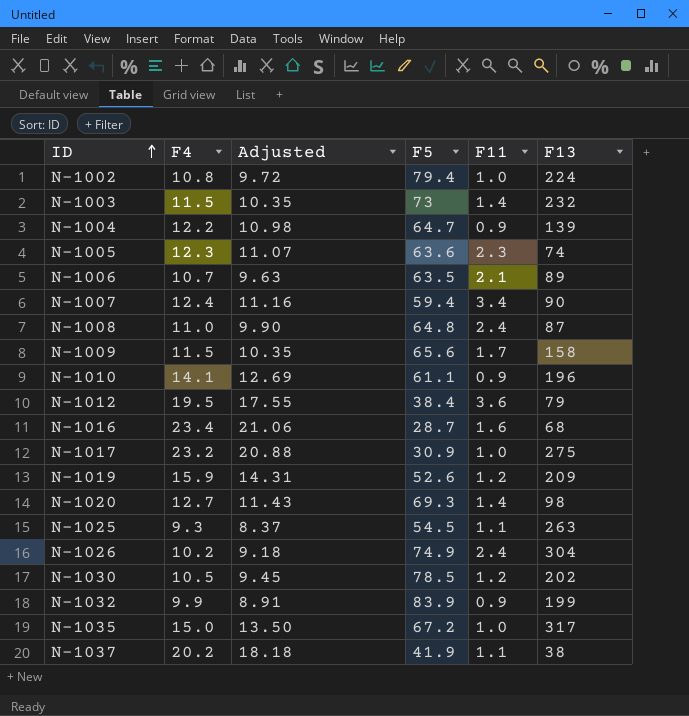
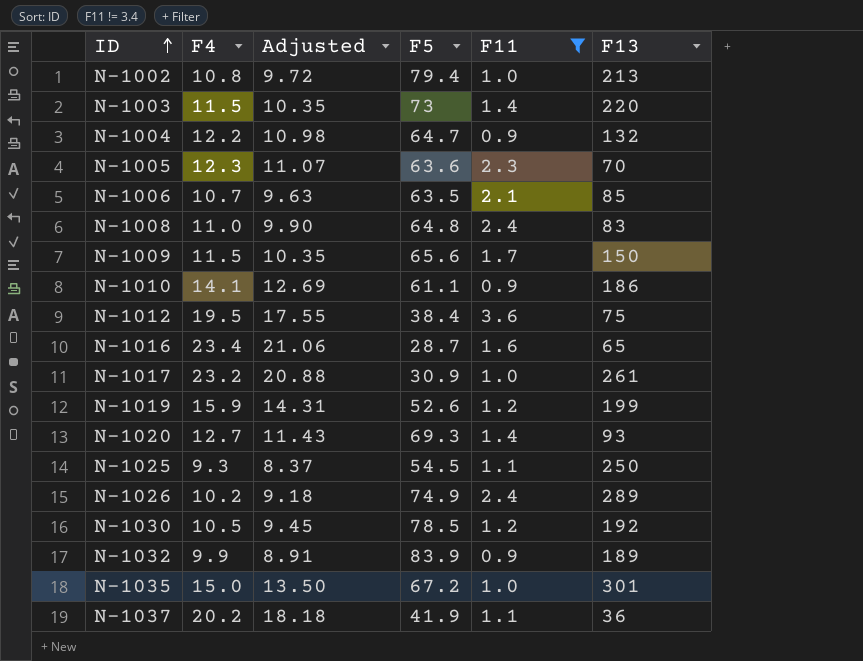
filter: none -> F11 != 3.4
N-1002 | F13: 224 -> 213
N-1003 | F13: 232 -> 220
N-1004 | F13: 139 -> 132
N-1005 | F13: 74 -> 70
N-1006 | F13: 89 -> 85
N-1008 | F13: 87 -> 83
N-1009 | F13: 158 -> 150
N-1010 | F13: 196 -> 186
N-1012 | F13: 79 -> 75
N-1016 | F13: 68 -> 65
N-1017 | F13: 275 -> 261
N-1019 | F13: 209 -> 199
N-1020 | F13: 98 -> 93
N-1025 | F13: 263 -> 250
N-1026 | F13: 304 -> 289
N-1030 | F13: 202 -> 192
N-1032 | F13: 199 -> 189
N-1035 | F13: 317 -> 301
N-1037 | F13: 38 -> 36

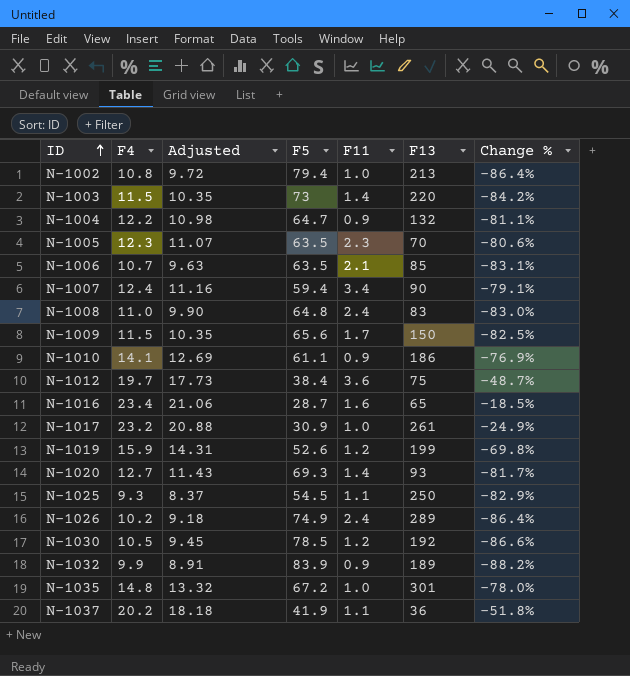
filter: F11 != 3.4 -> none
column Change % | formula: none -> ([F4] - [F5]) / [F5]
N-1005 | F5: 63.6 -> 63.5
N-1012 | F4: 19.5 -> 19.7
N-1012 | Adjusted: 17.55 -> 17.73
N-1035 | F4: 15.0 -> 14.8
N-1035 | Adjusted: 13.50 -> 13.32

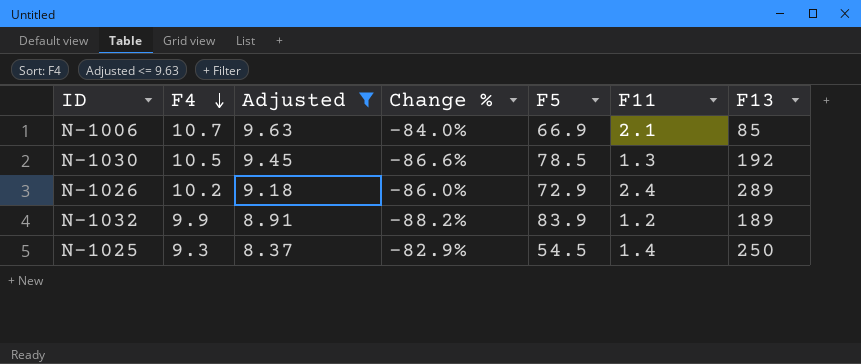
filter: none -> Adjusted <= 9.63
row order: ID ascending -> F4 descending
column Change % | position: 7 -> 4
N-1006 | Change %: -83.1% -> -84.0%
N-1006 | F5: 63.5 -> 66.9
N-1030 | F11: 1.2 -> 1.3
N-1026 | Change %: -86.4% -> -86.0%
N-1026 | F5: 74.9 -> 72.9
N-1032 | F11: 0.9 -> 1.2
N-1025 | F11: 1.1 -> 1.4

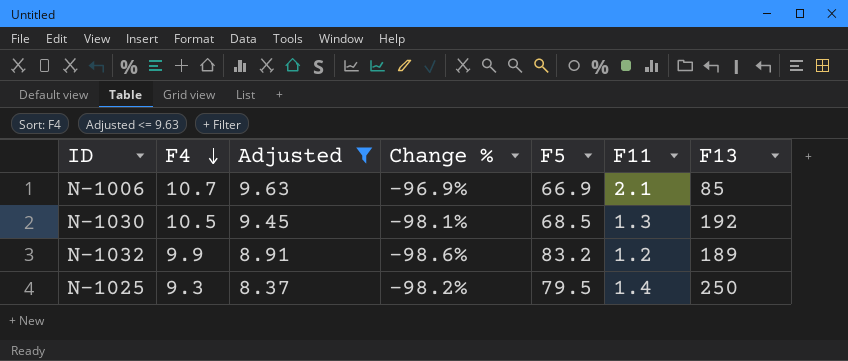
column Change % | formula: ([F4] - [F5]) / [F5] -> ([F11] - [F5]) / [F5]
row N-1026: 10.2 | 9.18 | -86.0% | 72.9 | 2.4 | 289 -> none
N-1030 | F5: 78.5 -> 68.5
N-1032 | F5: 83.9 -> 83.2
N-1025 | F5: 54.5 -> 79.5

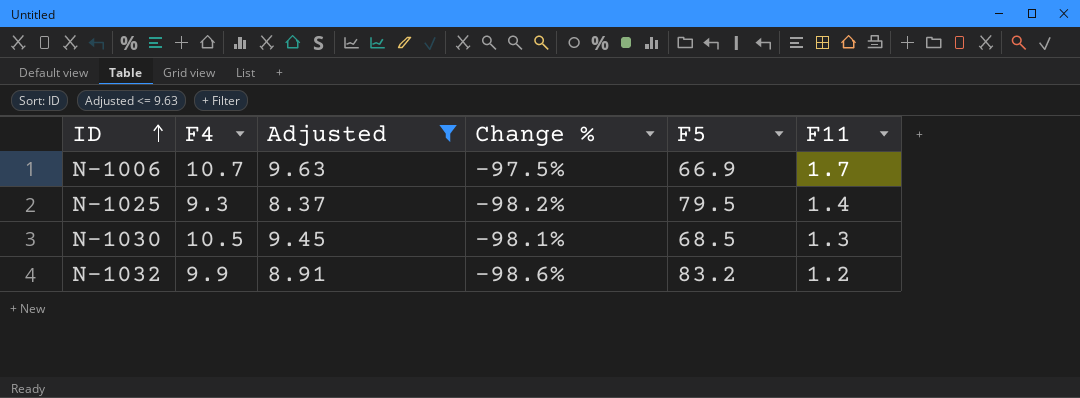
row order: F4 descending -> ID ascending
column F13 | position: 7 -> none
N-1006 | Change %: -96.9% -> -97.5%
N-1006 | F11: 2.1 -> 1.7

